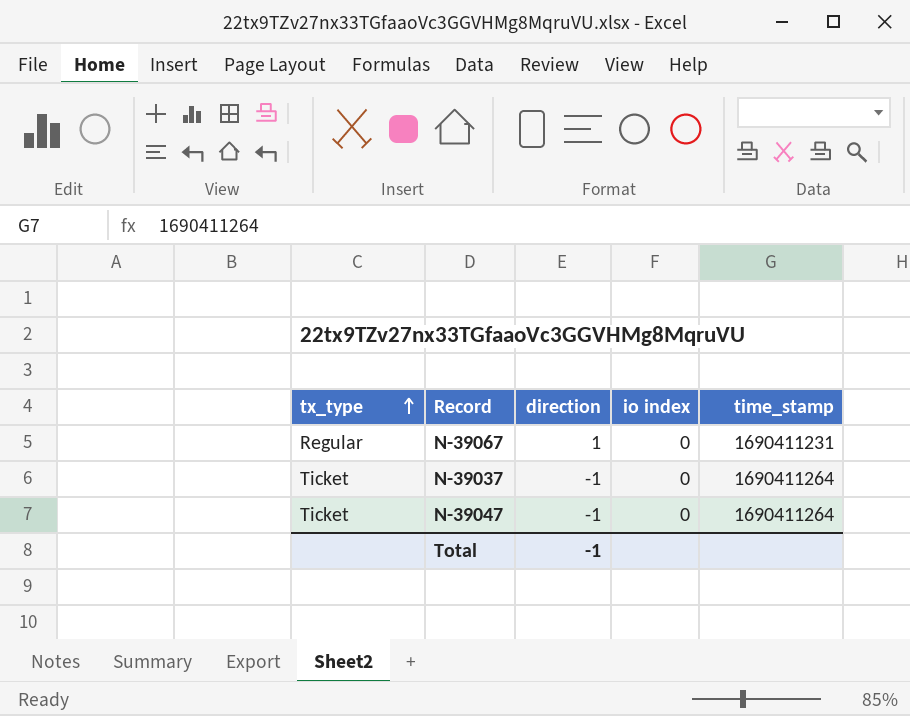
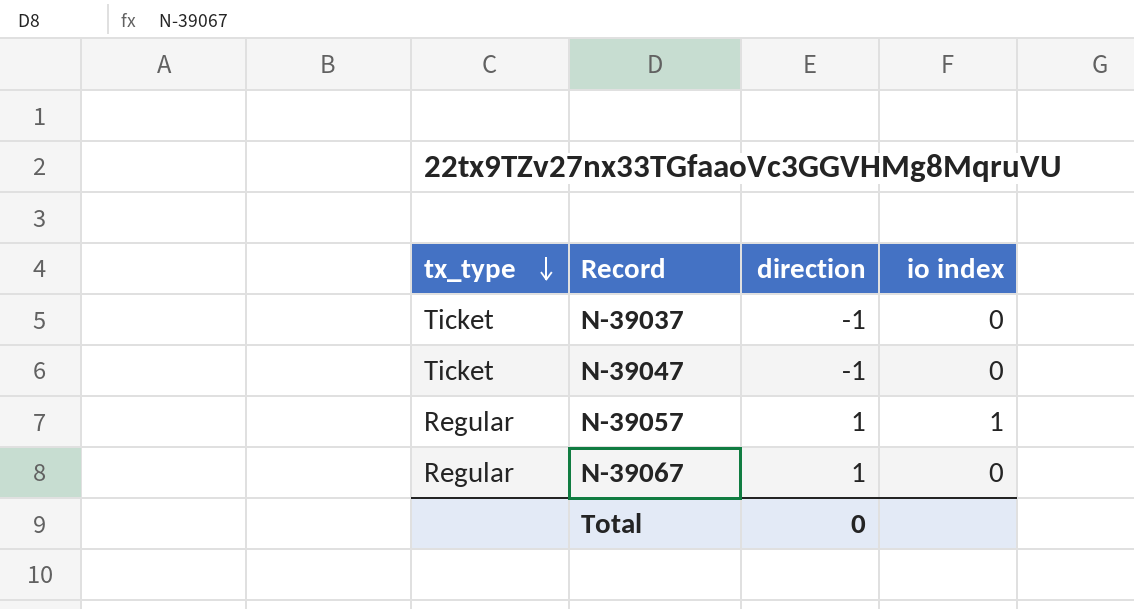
row order: tx_type ascending -> tx_type descending
column time_stamp | position: 5 -> none
row N-39057: none -> Regular | 1 | 1
Total | direction: -1 -> 0

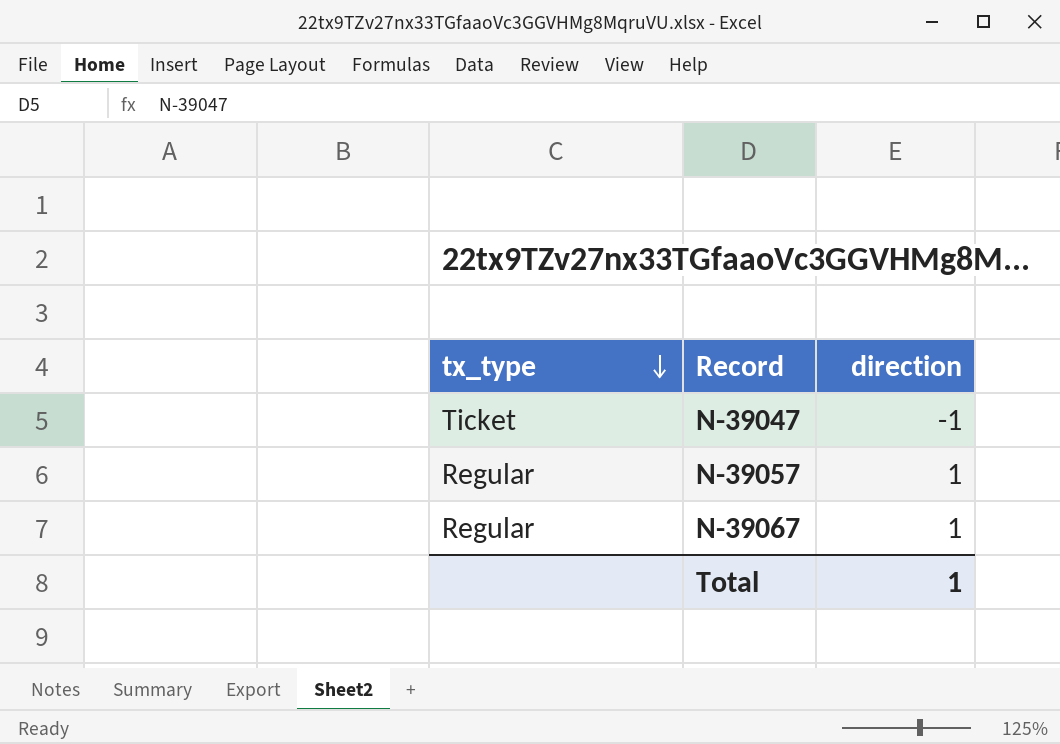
column io index | position: 4 -> none
row N-39037: Ticket | -1 | 0 -> none
Total | direction: 0 -> 1

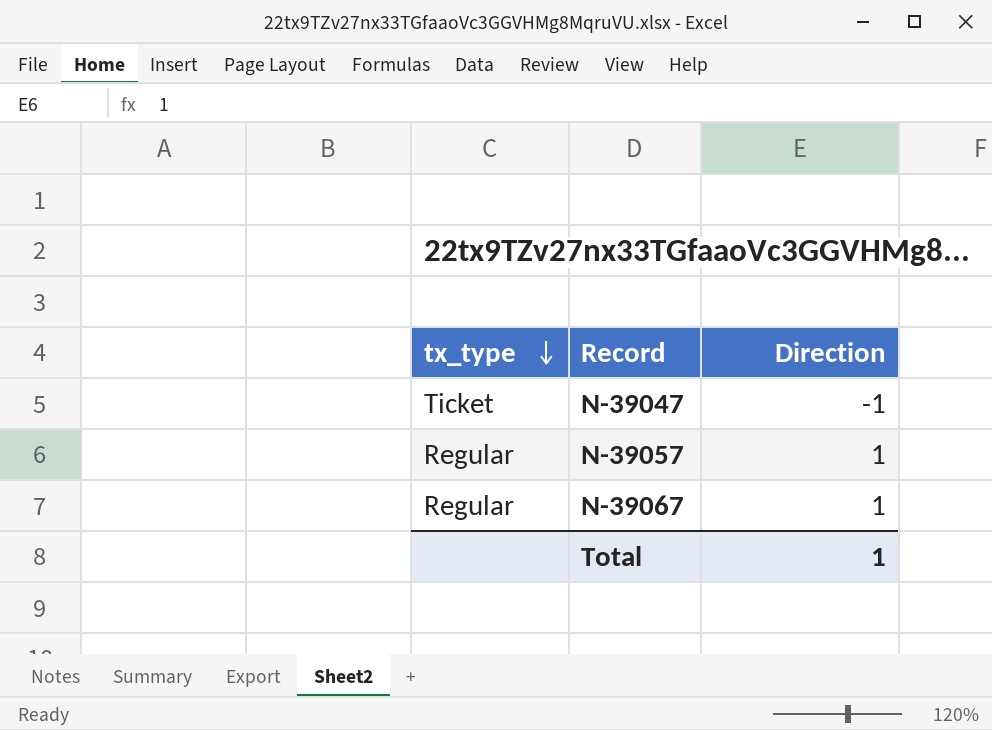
column name: direction -> Direction

